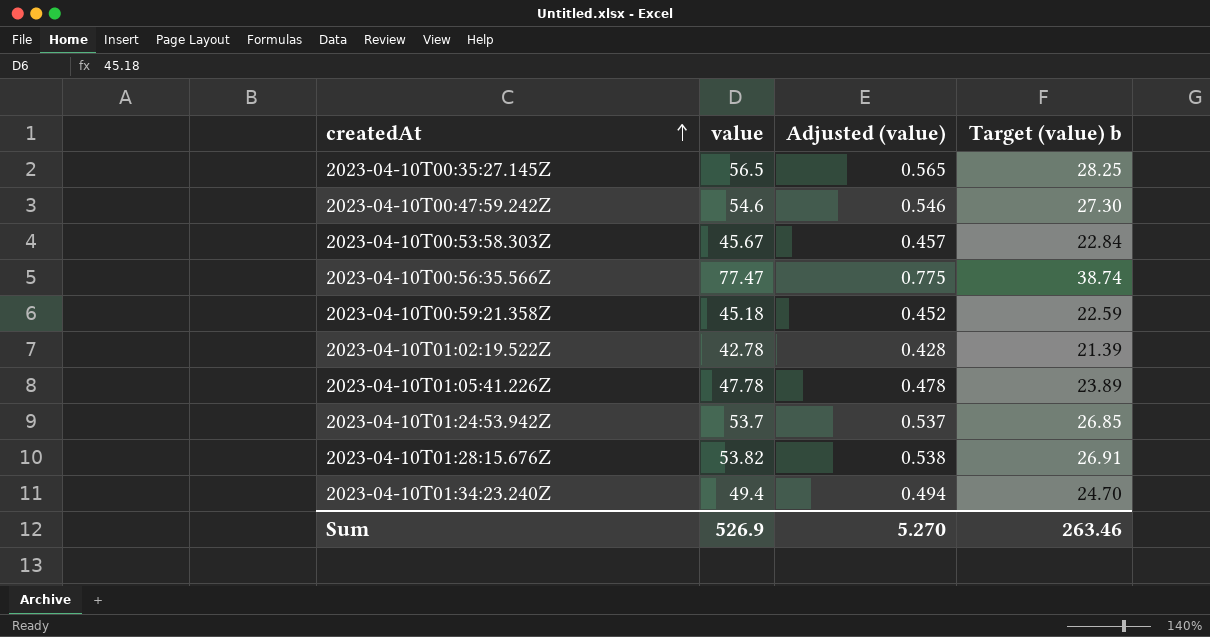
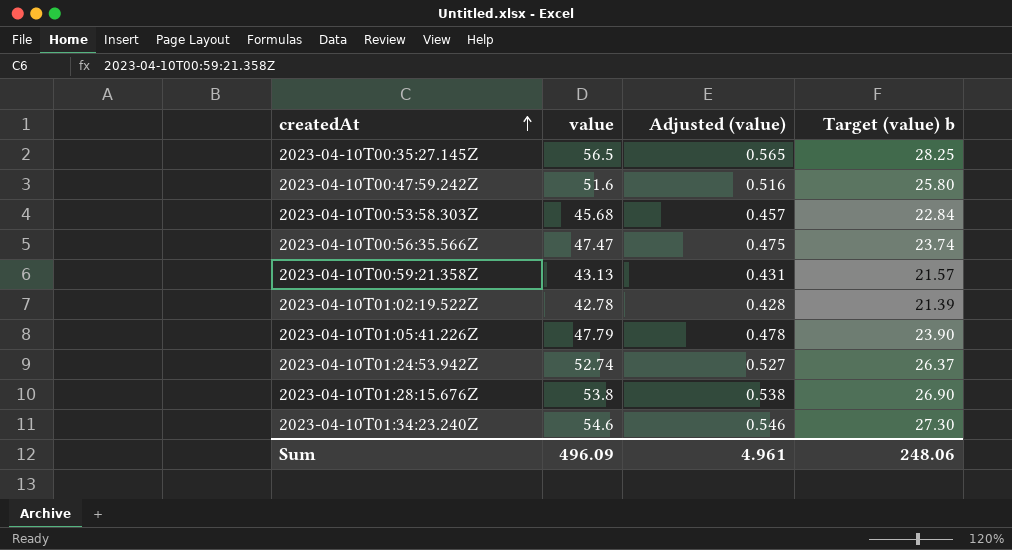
2023-04-10T00:47:59.242Z | value: 54.6 -> 51.6
2023-04-10T00:47:59.242Z | Adjusted (value): 0.546 -> 0.516
2023-04-10T00:47:59.242Z | Target (value) b: 27.30 -> 25.80
2023-04-10T00:53:58.303Z | value: 45.67 -> 45.68
2023-04-10T00:56:35.566Z | value: 77.47 -> 47.47
2023-04-10T00:56:35.566Z | Adjusted (value): 0.775 -> 0.475
2023-04-10T00:56:35.566Z | Target (value) b: 38.74 -> 23.74
2023-04-10T00:59:21.358Z | value: 45.18 -> 43.13
2023-04-10T00:59:21.358Z | Adjusted (value): 0.452 -> 0.431
2023-04-10T00:59:21.358Z | Target (value) b: 22.59 -> 21.57
2023-04-10T01:05:41.226Z | value: 47.78 -> 47.79
2023-04-10T01:05:41.226Z | Target (value) b: 23.89 -> 23.90
2023-04-10T01:24:53.942Z | value: 53.7 -> 52.74
2023-04-10T01:24:53.942Z | Adjusted (value): 0.537 -> 0.527
2023-04-10T01:24:53.942Z | Target (value) b: 26.85 -> 26.37
2023-04-10T01:28:15.676Z | value: 53.82 -> 53.8
2023-04-10T01:28:15.676Z | Target (value) b: 26.91 -> 26.90
2023-04-10T01:34:23.240Z | value: 49.4 -> 54.6
2023-04-10T01:34:23.240Z | Adjusted (value): 0.494 -> 0.546
2023-04-10T01:34:23.240Z | Target (value) b: 24.70 -> 27.30
Sum | value: 526.9 -> 496.09
Sum | Adjusted (value): 5.270 -> 4.961
Sum | Target (value) b: 263.46 -> 248.06

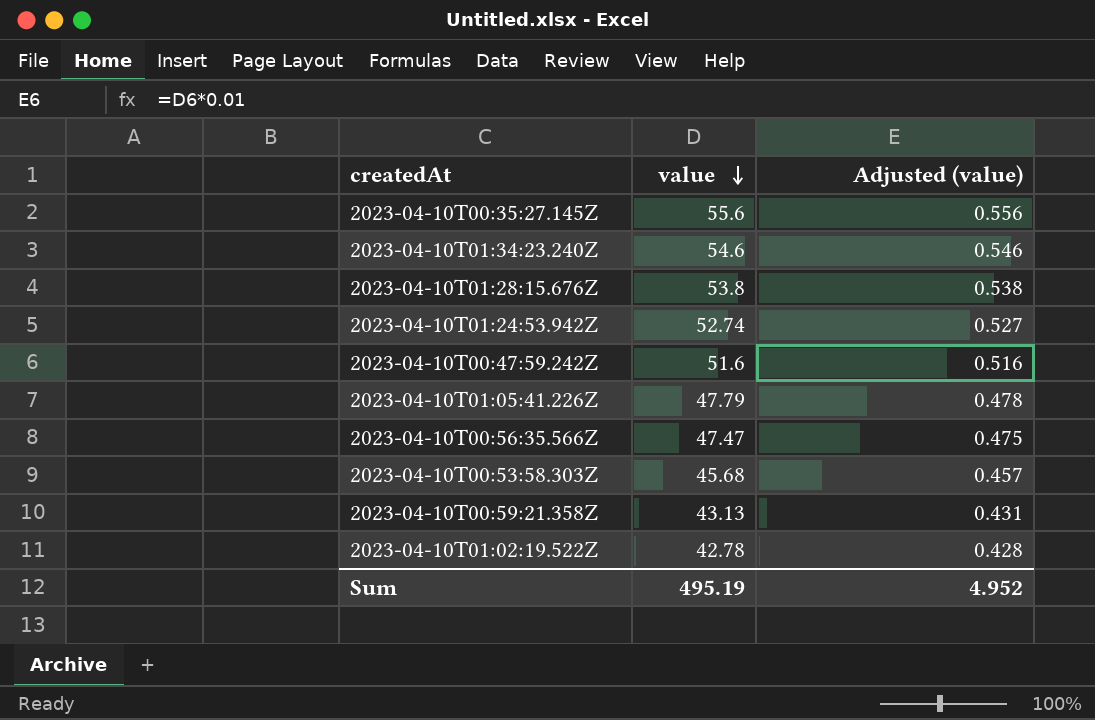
row order: createdAt ascending -> value descending
column Target (value) b | formula: [value] * 0.5 -> none
2023-04-10T00:35:27.145Z | value: 56.5 -> 55.6
2023-04-10T00:35:27.145Z | Adjusted (value): 0.565 -> 0.556
Sum | value: 496.09 -> 495.19
Sum | Adjusted (value): 4.961 -> 4.952

